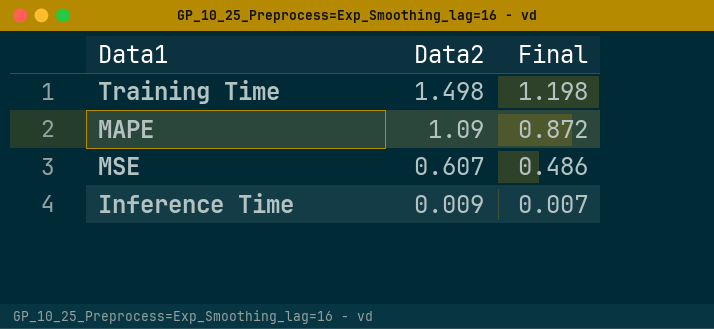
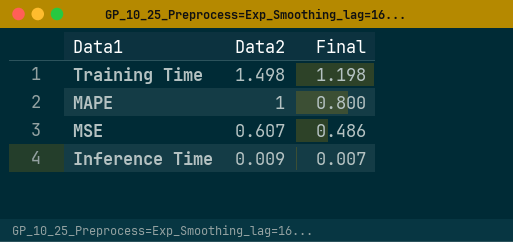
MAPE | Data2: 1.09 -> 1
MAPE | Final: 0.872 -> 0.800

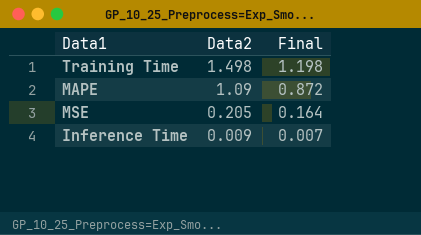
MAPE | Data2: 1 -> 1.09
MAPE | Final: 0.800 -> 0.872
MSE | Data2: 0.607 -> 0.205
MSE | Final: 0.486 -> 0.164

